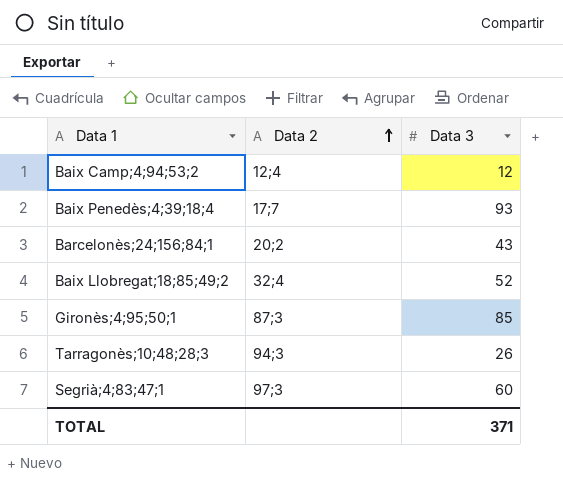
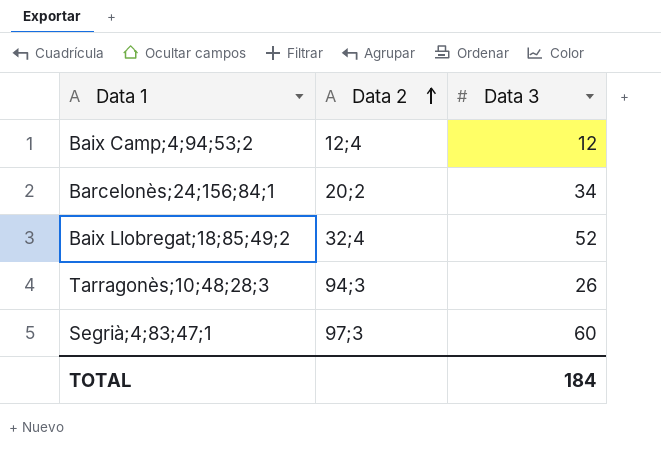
row Baix Penedès;4;39;18;4: 17;7 | 93 -> none
row Gironès;4;95;50;1: 87;3 | 85 -> none
Barcelonès;24;156;84;1 | Data 3: 43 -> 34
TOTAL | Data 3: 371 -> 184

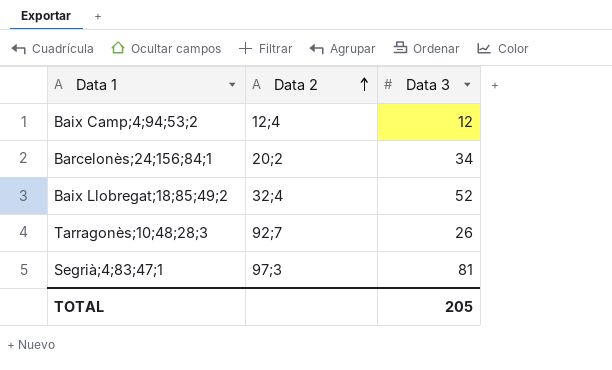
Tarragonès;10;48;28;3 | Data 2: 94;3 -> 92;7
Segrià;4;83;47;1 | Data 3: 60 -> 81
TOTAL | Data 3: 184 -> 205

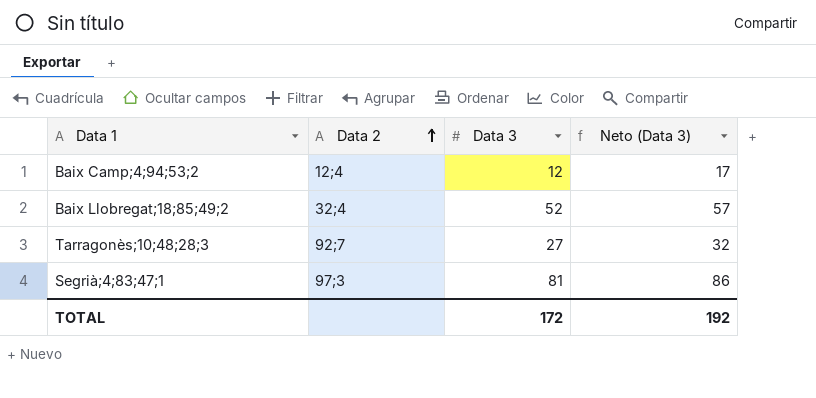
column Neto (Data 3) | formula: none -> [Data 3] + 5
row Barcelonès;24;156;84;1: 20;2 | 34 -> none
Tarragonès;10;48;28;3 | Data 3: 26 -> 27
TOTAL | Data 3: 205 -> 172

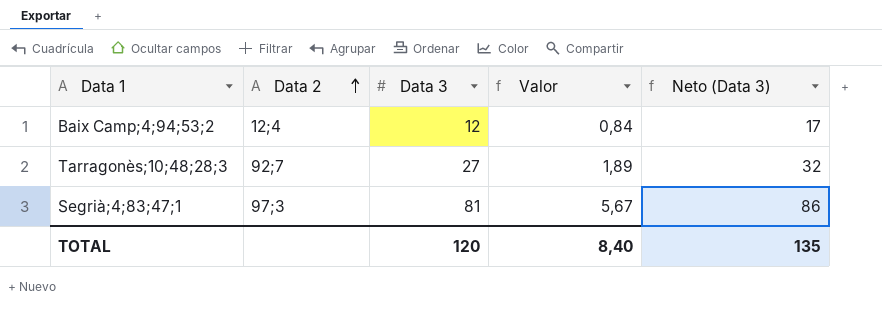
column Valor | formula: none -> [Data 3] * 0,07
row Baix Llobregat;18;85;49;2: 32;4 | 52 | 57 -> none
TOTAL | Data 3: 172 -> 120
TOTAL | Neto (Data 3): 192 -> 135

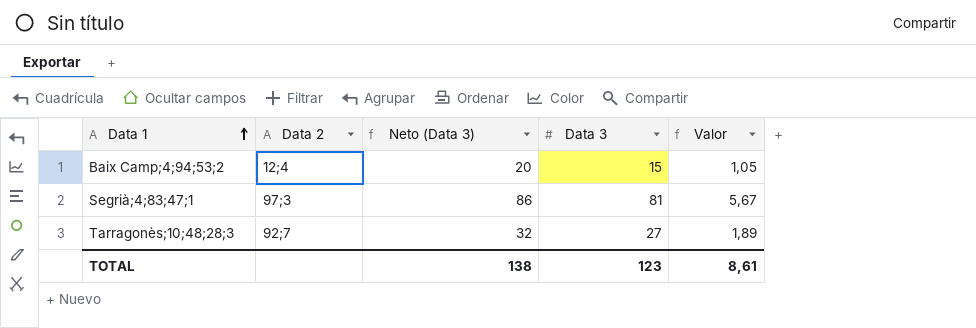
row order: Data 2 ascending -> Data 1 ascending
column Neto (Data 3) | position: 5 -> 3
Baix Camp;4;94;53;2 | Neto (Data 3): 17 -> 20
Baix Camp;4;94;53;2 | Data 3: 12 -> 15
Baix Camp;4;94;53;2 | Valor: 0,84 -> 1,05
TOTAL | Neto (Data 3): 135 -> 138
TOTAL | Data 3: 120 -> 123
TOTAL | Valor: 8,40 -> 8,61

